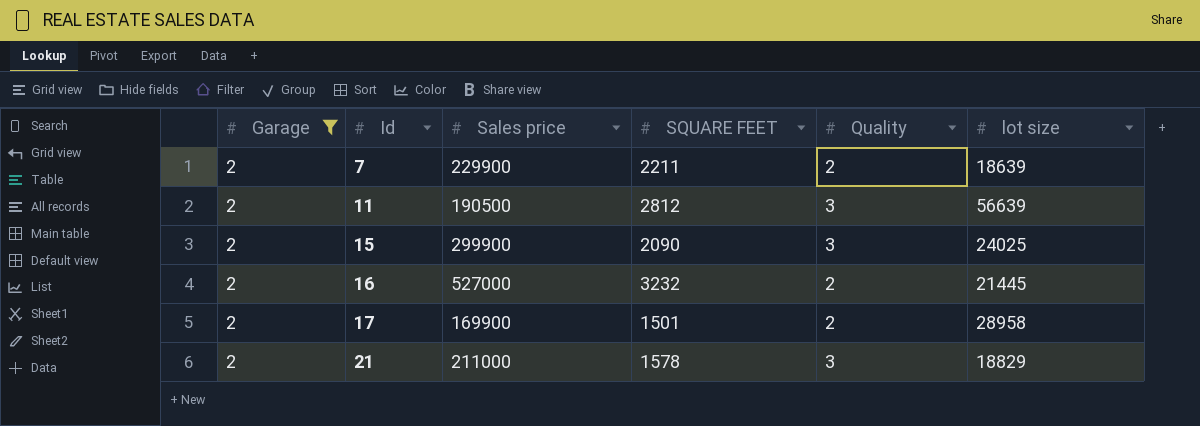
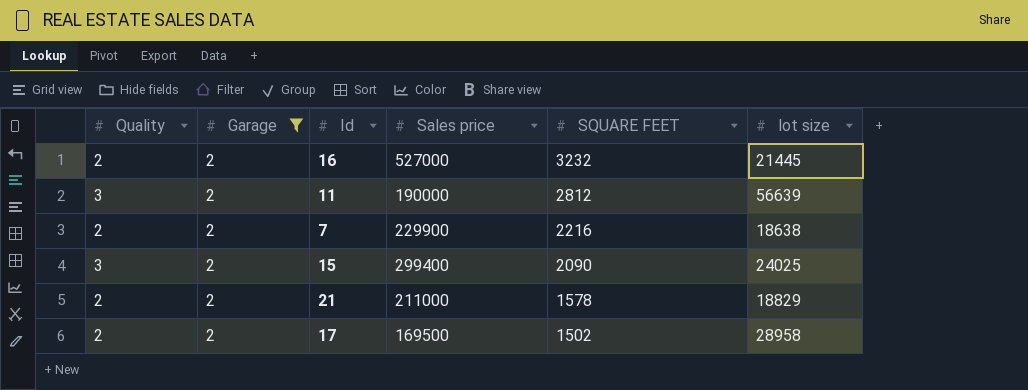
row order: Id ascending -> SQUARE FEET descending
column Quality | position: 5 -> 1
11 | Sales price: 190500 -> 190000
7 | SQUARE FEET: 2211 -> 2216
7 | lot size: 18639 -> 18638
15 | Sales price: 299900 -> 299400
21 | Quality: 3 -> 2
17 | Sales price: 169900 -> 169500
17 | SQUARE FEET: 1501 -> 1502

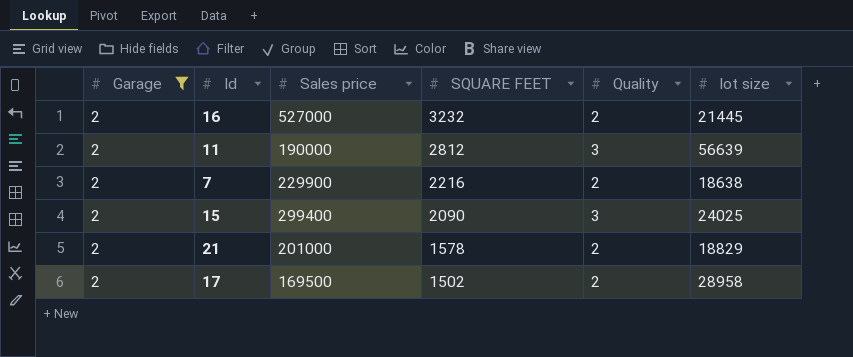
column Quality | position: 1 -> 5
21 | Sales price: 211000 -> 201000

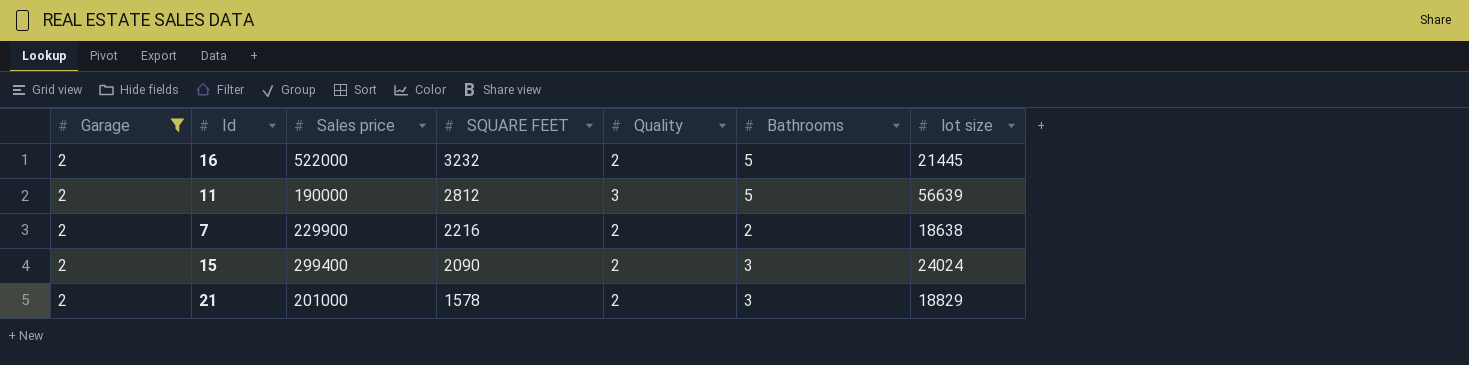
column Bathrooms | position: none -> 6
row 17: 2 | 169500 | 1502 | 2 | 28958 -> none
16 | Sales price: 527000 -> 522000
15 | Quality: 3 -> 2
15 | lot size: 24025 -> 24024

